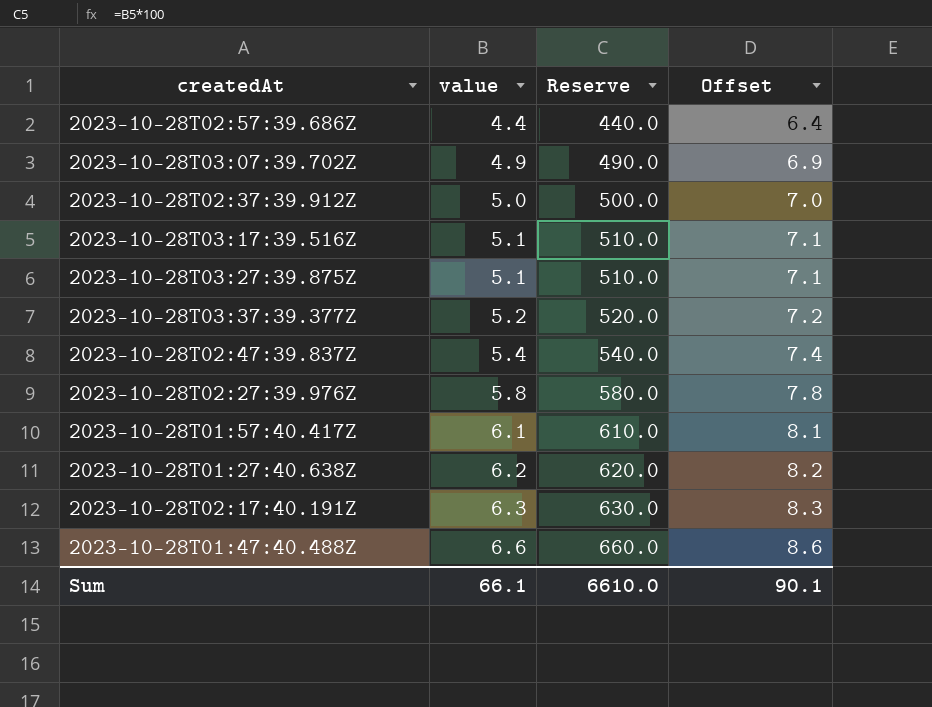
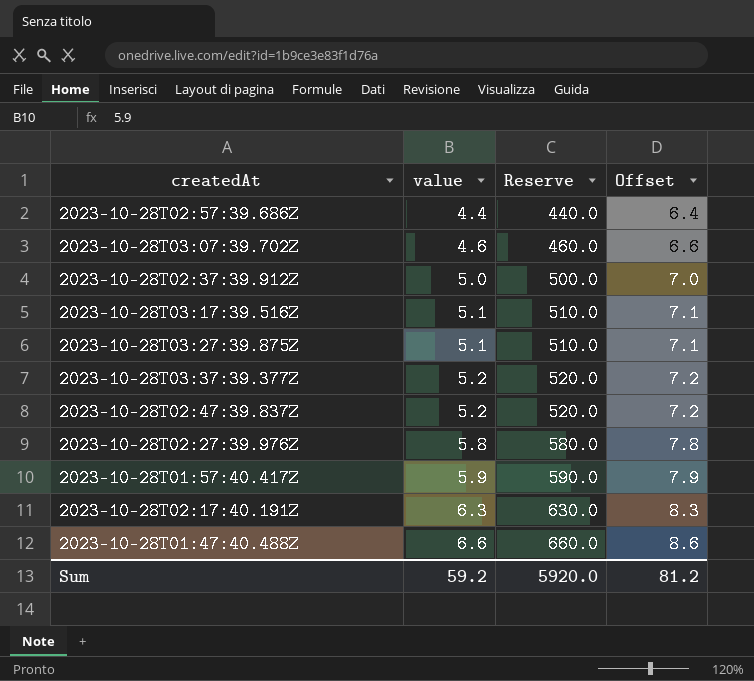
row 2023-10-28T01:27:40.638Z: 6.2 | 620.0 | 8.2 -> none
2023-10-28T03:07:39.702Z | value: 4.9 -> 4.6
2023-10-28T03:07:39.702Z | Reserve: 490.0 -> 460.0
2023-10-28T03:07:39.702Z | Offset: 6.9 -> 6.6
2023-10-28T02:47:39.837Z | value: 5.4 -> 5.2
2023-10-28T02:47:39.837Z | Reserve: 540.0 -> 520.0
2023-10-28T02:47:39.837Z | Offset: 7.4 -> 7.2
2023-10-28T01:57:40.417Z | value: 6.1 -> 5.9
2023-10-28T01:57:40.417Z | Reserve: 610.0 -> 590.0
2023-10-28T01:57:40.417Z | Offset: 8.1 -> 7.9
Sum | value: 66.1 -> 59.2
Sum | Reserve: 6610.0 -> 5920.0
Sum | Offset: 90.1 -> 81.2

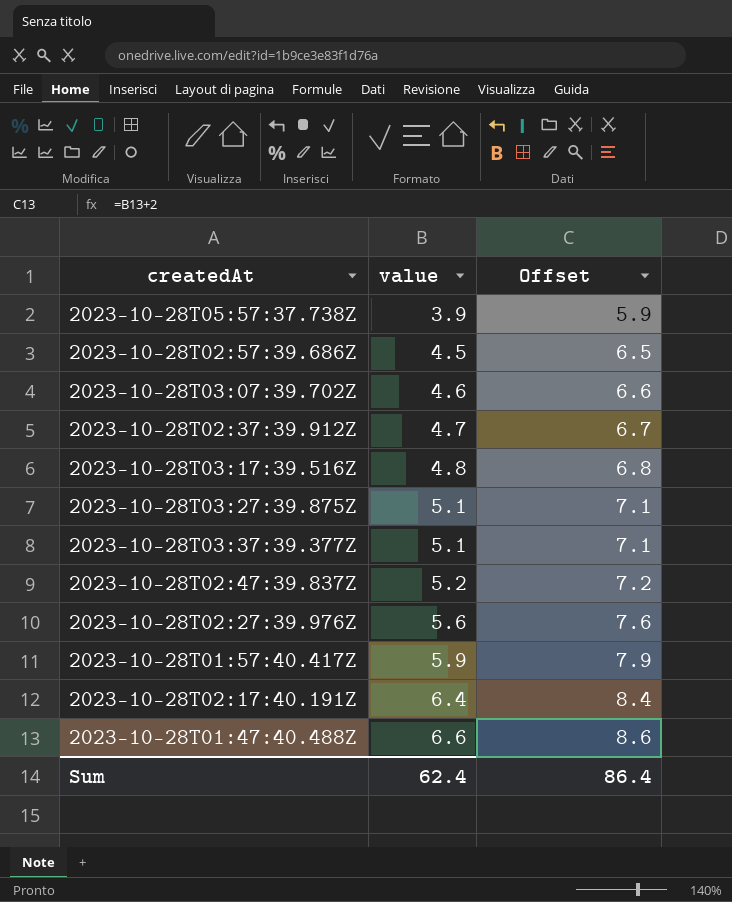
column Reserve | formula: [value] * 100 -> none
row 2023-10-28T05:57:37.738Z: none -> 3.9 | 5.9
2023-10-28T02:57:39.686Z | value: 4.4 -> 4.5
2023-10-28T02:57:39.686Z | Offset: 6.4 -> 6.5
2023-10-28T02:37:39.912Z | value: 5.0 -> 4.7
2023-10-28T02:37:39.912Z | Offset: 7.0 -> 6.7
2023-10-28T03:17:39.516Z | value: 5.1 -> 4.8
2023-10-28T03:17:39.516Z | Offset: 7.1 -> 6.8
2023-10-28T03:37:39.377Z | value: 5.2 -> 5.1
2023-10-28T03:37:39.377Z | Offset: 7.2 -> 7.1
2023-10-28T02:27:39.976Z | value: 5.8 -> 5.6
2023-10-28T02:27:39.976Z | Offset: 7.8 -> 7.6
2023-10-28T02:17:40.191Z | value: 6.3 -> 6.4
2023-10-28T02:17:40.191Z | Offset: 8.3 -> 8.4
Sum | value: 59.2 -> 62.4
Sum | Offset: 81.2 -> 86.4

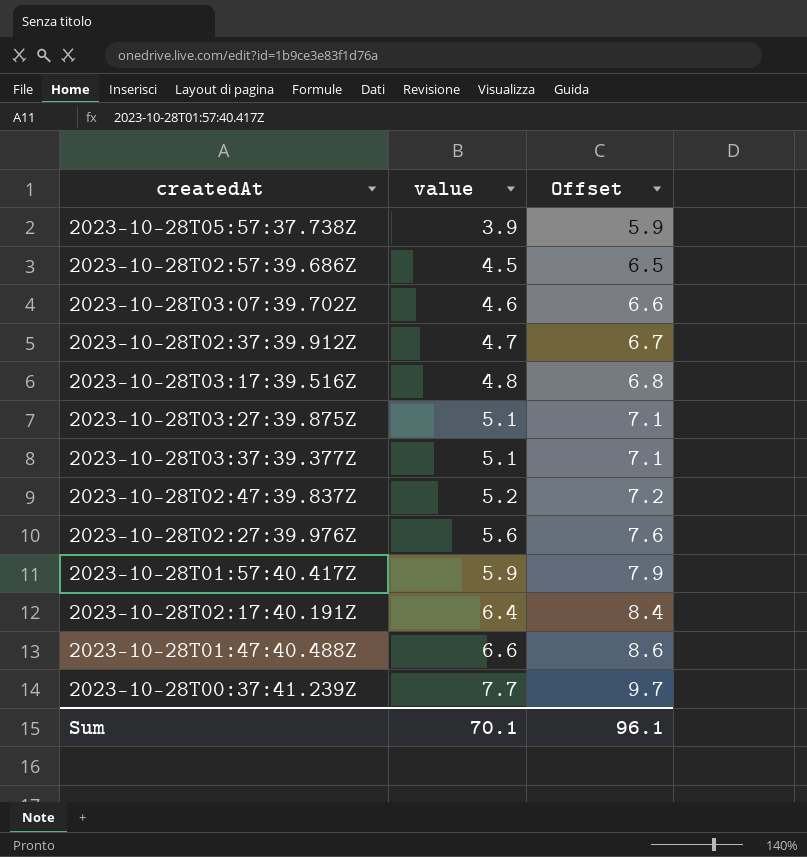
row 2023-10-28T00:37:41.239Z: none -> 7.7 | 9.7
Sum | value: 62.4 -> 70.1
Sum | Offset: 86.4 -> 96.1

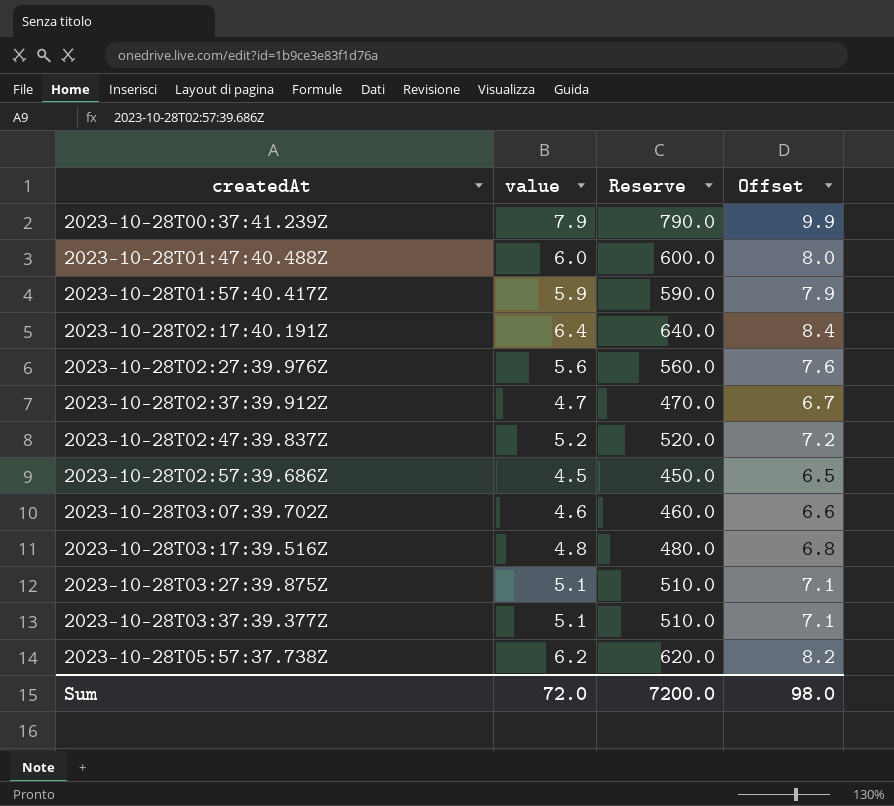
row order: value ascending -> createdAt ascending
column Reserve | formula: none -> [value] * 100
2023-10-28T00:37:41.239Z | value: 7.7 -> 7.9
2023-10-28T00:37:41.239Z | Offset: 9.7 -> 9.9
2023-10-28T01:47:40.488Z | value: 6.6 -> 6.0
2023-10-28T01:47:40.488Z | Offset: 8.6 -> 8.0
2023-10-28T05:57:37.738Z | value: 3.9 -> 6.2
2023-10-28T05:57:37.738Z | Offset: 5.9 -> 8.2
Sum | value: 70.1 -> 72.0
Sum | Offset: 96.1 -> 98.0

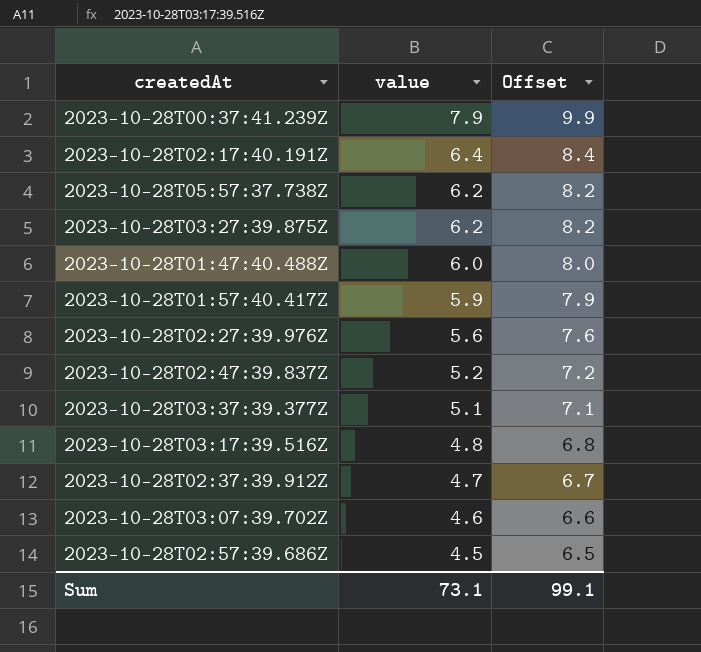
row order: createdAt ascending -> value descending
column Reserve | formula: [value] * 100 -> none
2023-10-28T03:27:39.875Z | value: 5.1 -> 6.2
2023-10-28T03:27:39.875Z | Offset: 7.1 -> 8.2
Sum | value: 72.0 -> 73.1
Sum | Offset: 98.0 -> 99.1

